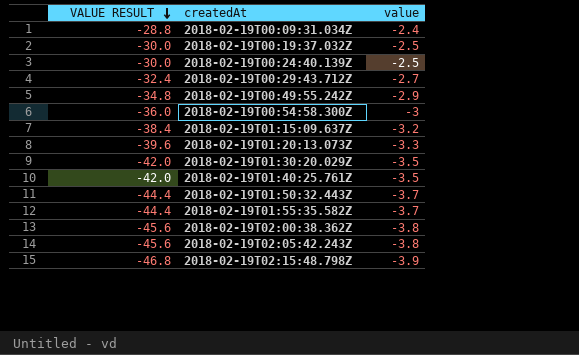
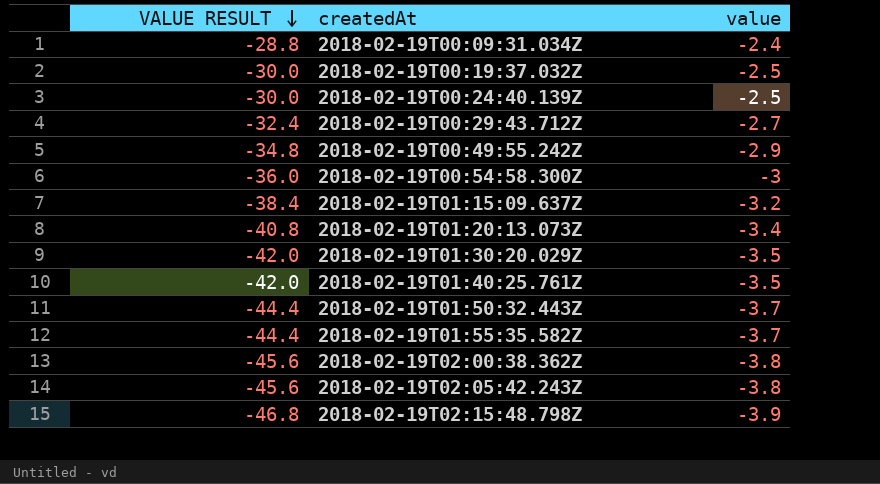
2018-02-19T01:20:13.073Z | VALUE RESULT: -39.6 -> -40.8
2018-02-19T01:20:13.073Z | value: -3.3 -> -3.4

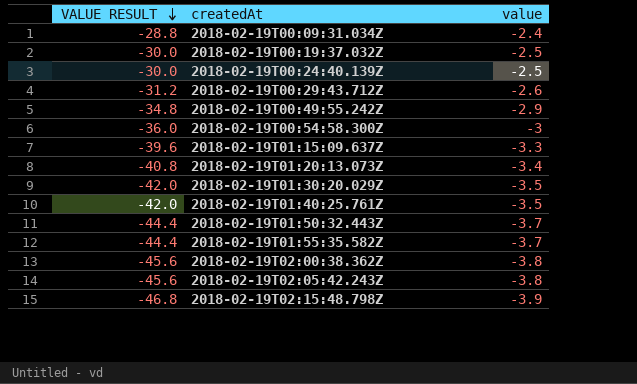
2018-02-19T00:29:43.712Z | VALUE RESULT: -32.4 -> -31.2
2018-02-19T00:29:43.712Z | value: -2.7 -> -2.6
2018-02-19T01:15:09.637Z | VALUE RESULT: -38.4 -> -39.6
2018-02-19T01:15:09.637Z | value: -3.2 -> -3.3

